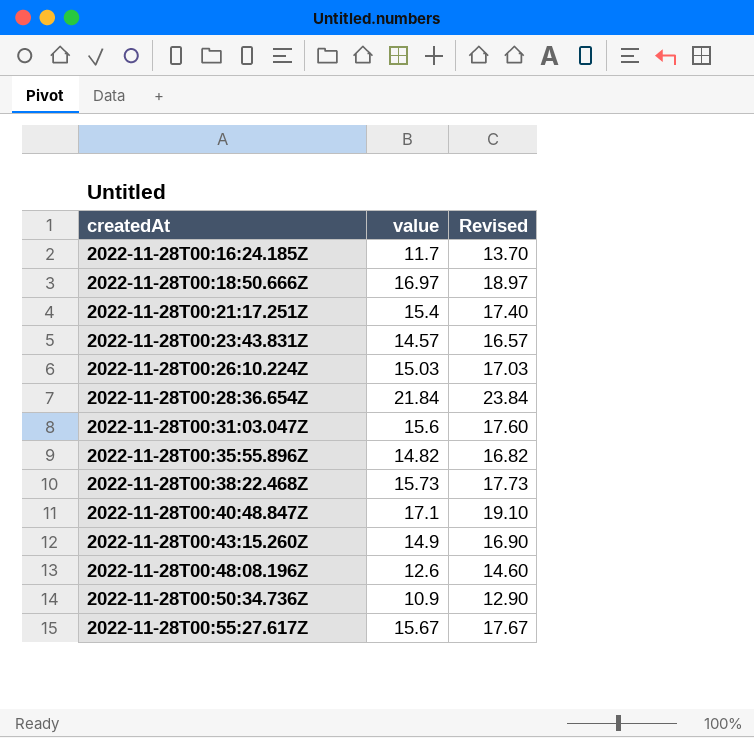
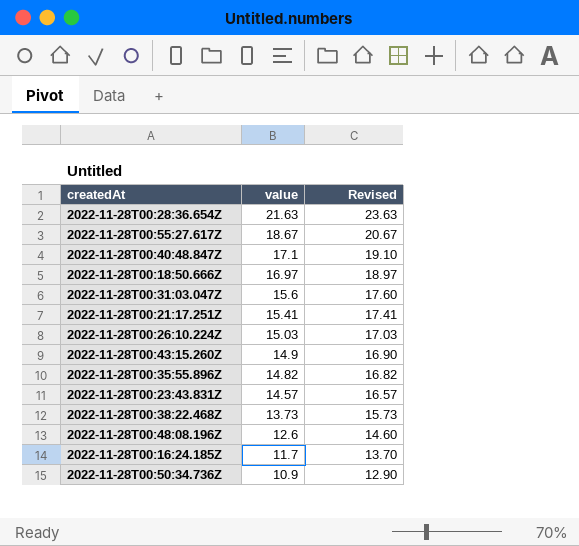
row order: createdAt ascending -> value descending
2022-11-28T00:28:36.654Z | value: 21.84 -> 21.63
2022-11-28T00:28:36.654Z | Revised: 23.84 -> 23.63
2022-11-28T00:55:27.617Z | value: 15.67 -> 18.67
2022-11-28T00:55:27.617Z | Revised: 17.67 -> 20.67
2022-11-28T00:21:17.251Z | value: 15.4 -> 15.41
2022-11-28T00:21:17.251Z | Revised: 17.40 -> 17.41
2022-11-28T00:38:22.468Z | value: 15.73 -> 13.73
2022-11-28T00:38:22.468Z | Revised: 17.73 -> 15.73

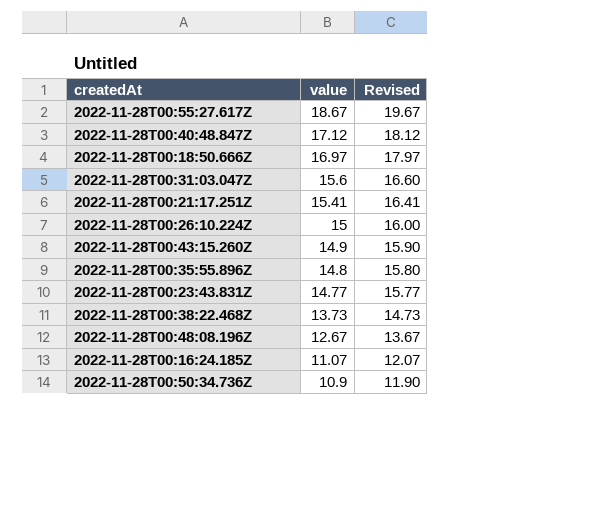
column Revised | formula: [value] + 2 -> [value] + 1
row 2022-11-28T00:28:36.654Z: 21.63 | 23.63 -> none
2022-11-28T00:40:48.847Z | value: 17.1 -> 17.12
2022-11-28T00:26:10.224Z | value: 15.03 -> 15
2022-11-28T00:35:55.896Z | value: 14.82 -> 14.8
2022-11-28T00:23:43.831Z | value: 14.57 -> 14.77
2022-11-28T00:48:08.196Z | value: 12.6 -> 12.67
2022-11-28T00:16:24.185Z | value: 11.7 -> 11.07

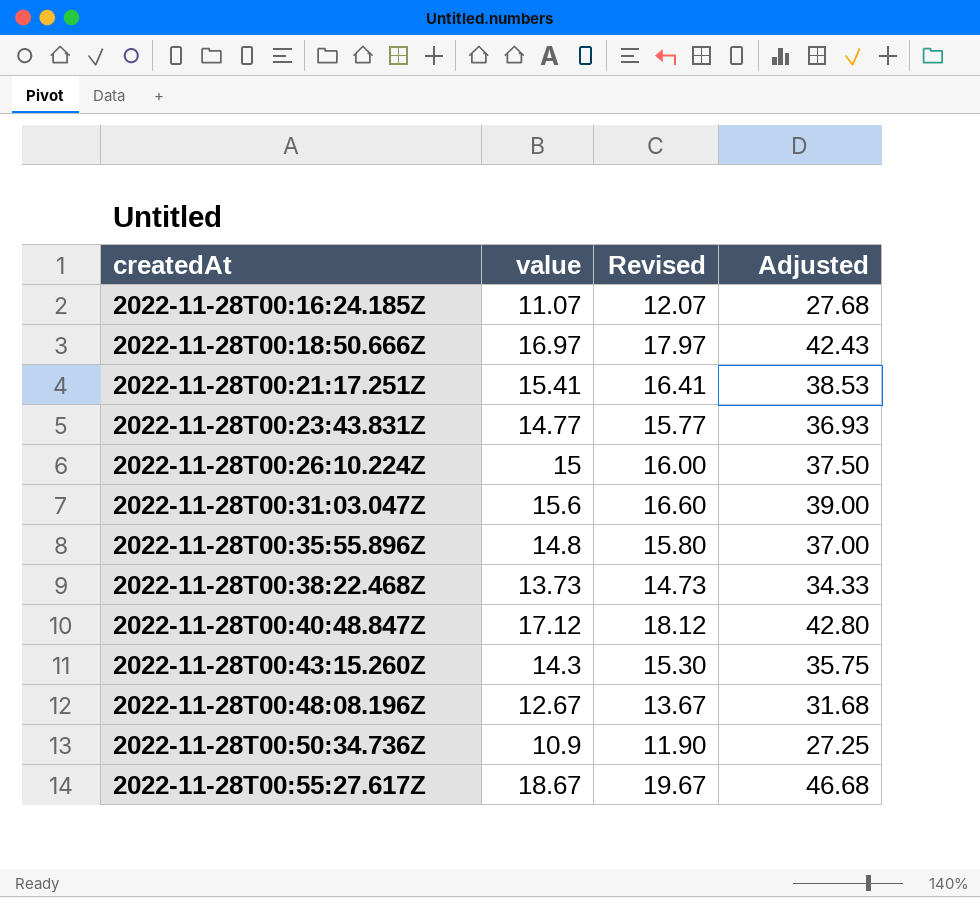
row order: value descending -> createdAt ascending
column Adjusted | formula: none -> [value] * 2.5
2022-11-28T00:43:15.260Z | value: 14.9 -> 14.3
2022-11-28T00:43:15.260Z | Revised: 15.90 -> 15.30

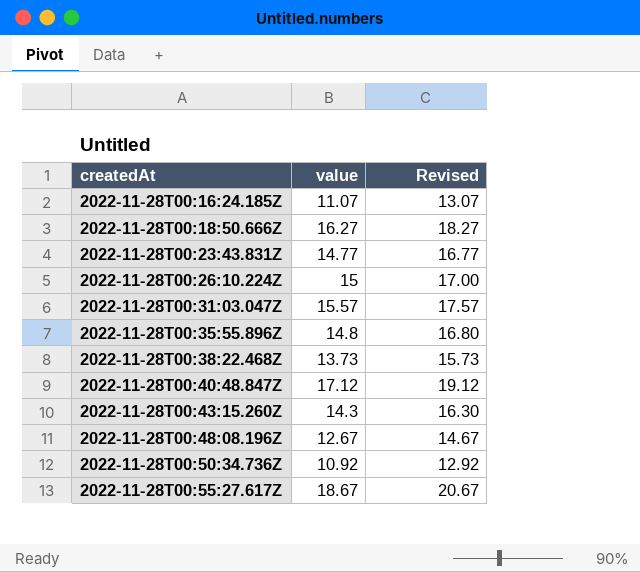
column Adjusted | formula: [value] * 2.5 -> none
column Revised | formula: [value] + 1 -> [value] + 2
row 2022-11-28T00:21:17.251Z: 15.41 | 16.41 | 38.53 -> none
2022-11-28T00:18:50.666Z | value: 16.97 -> 16.27
2022-11-28T00:31:03.047Z | value: 15.6 -> 15.57
2022-11-28T00:50:34.736Z | value: 10.9 -> 10.92

